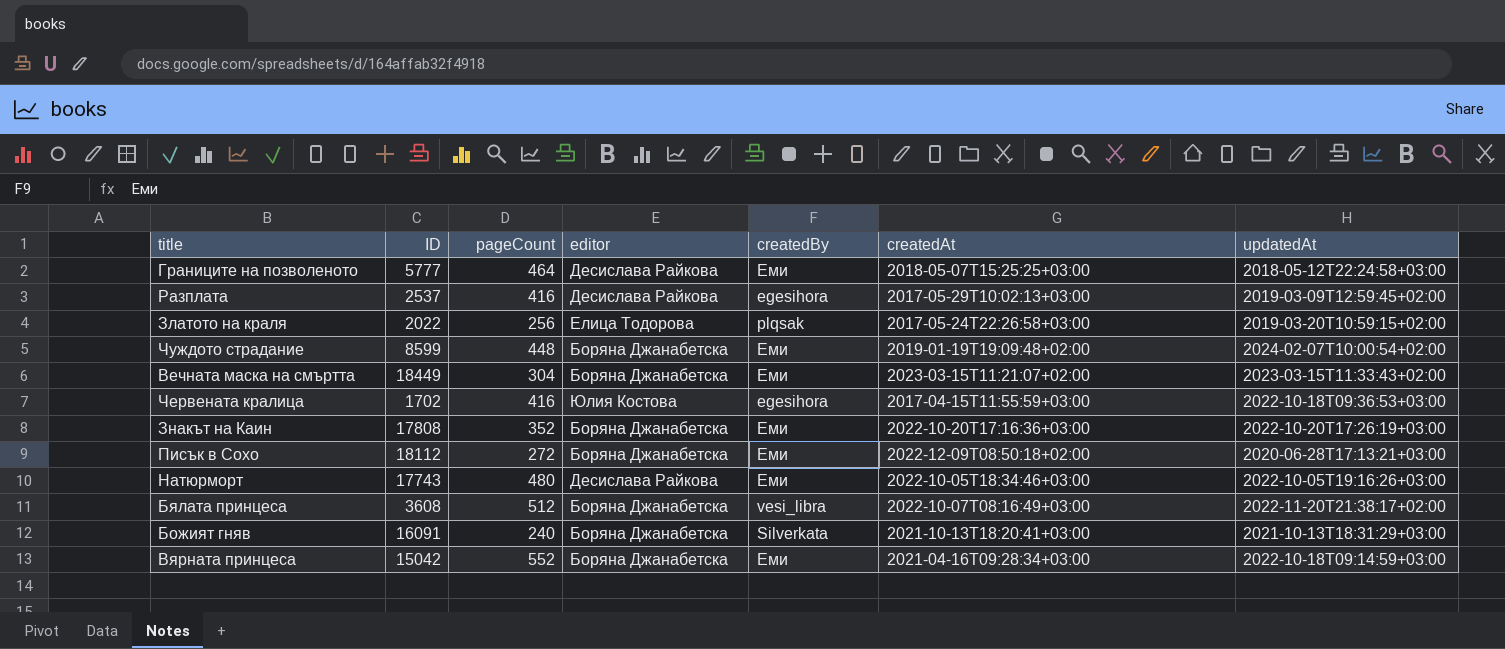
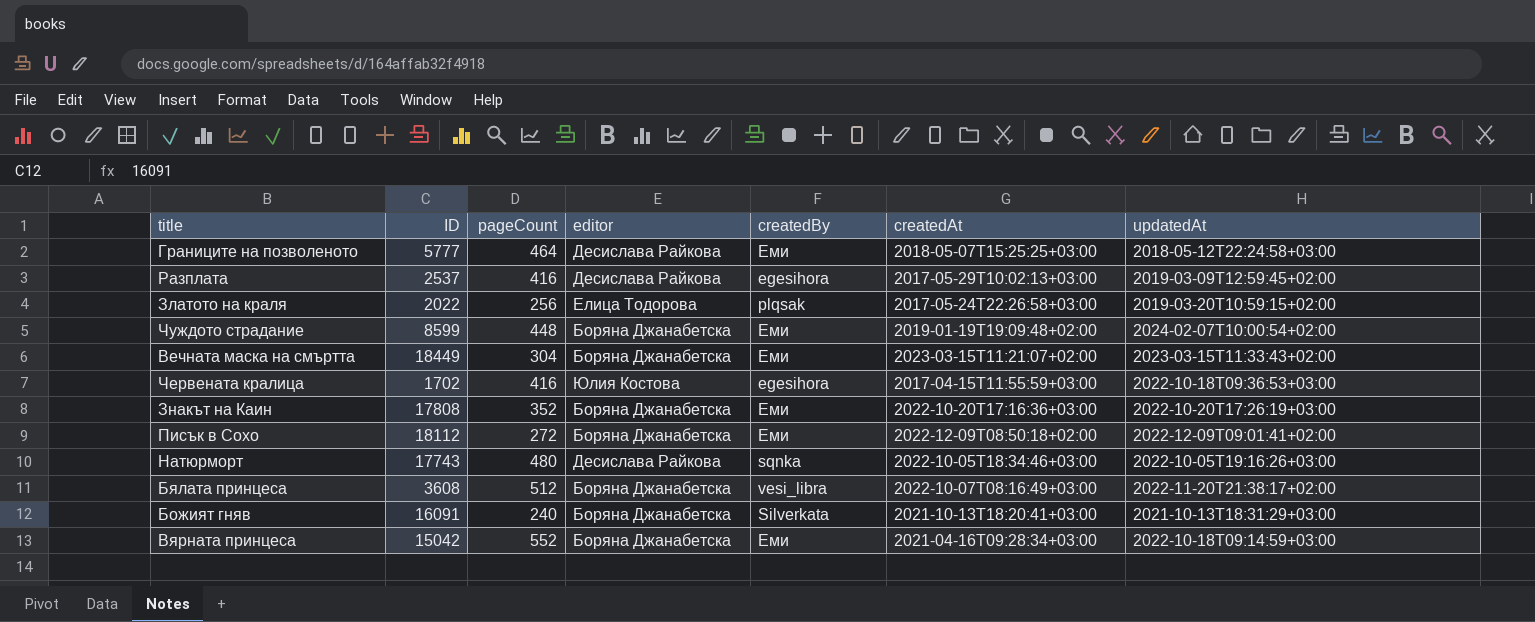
Писък в Сохо | updatedAt: 2020-06-28T17:13:21+03:00 -> 2022-12-09T09:01:41+02:00
Натюрморт | createdBy: Еми -> sqnka

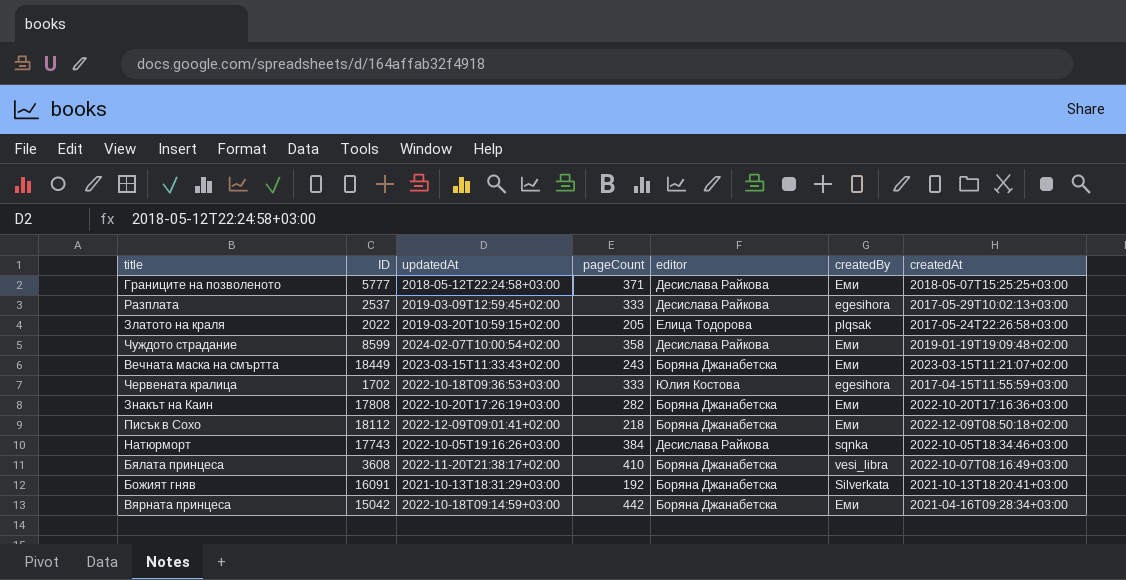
column updatedAt | position: 7 -> 3
Границите на позволеното | pageCount: 464 -> 371
Разплата | pageCount: 416 -> 333
Златото на краля | pageCount: 256 -> 205
Чуждото страдание | pageCount: 448 -> 358
Чуждото страдание | editor: Боряна Джанабетска -> Десислава Райкова
Вечната маска на смъртта | pageCount: 304 -> 243
Червената кралица | pageCount: 416 -> 333
Знакът на Каин | pageCount: 352 -> 282
Писък в Сохо | pageCount: 272 -> 218
Натюрморт | pageCount: 480 -> 384
Бялата принцеса | pageCount: 512 -> 410
Божият гняв | pageCount: 240 -> 192
Вярната принцеса | pageCount: 552 -> 442

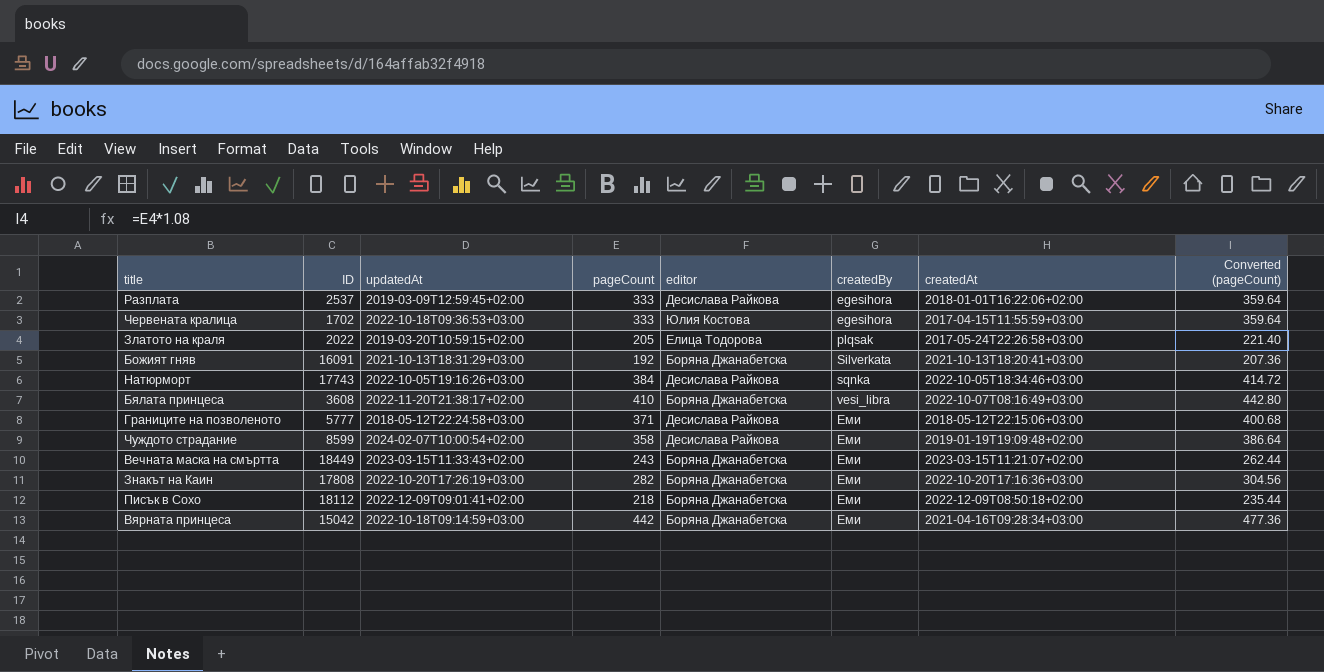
row order: none -> createdBy ascending
column Converted (pageCount) | formula: none -> [pageCount] * 1.08
Разплата | createdAt: 2017-05-29T10:02:13+03:00 -> 2018-01-01T16:22:06+02:00
Границите на позволеното | createdAt: 2018-05-07T15:25:25+03:00 -> 2018-05-12T22:15:06+03:00

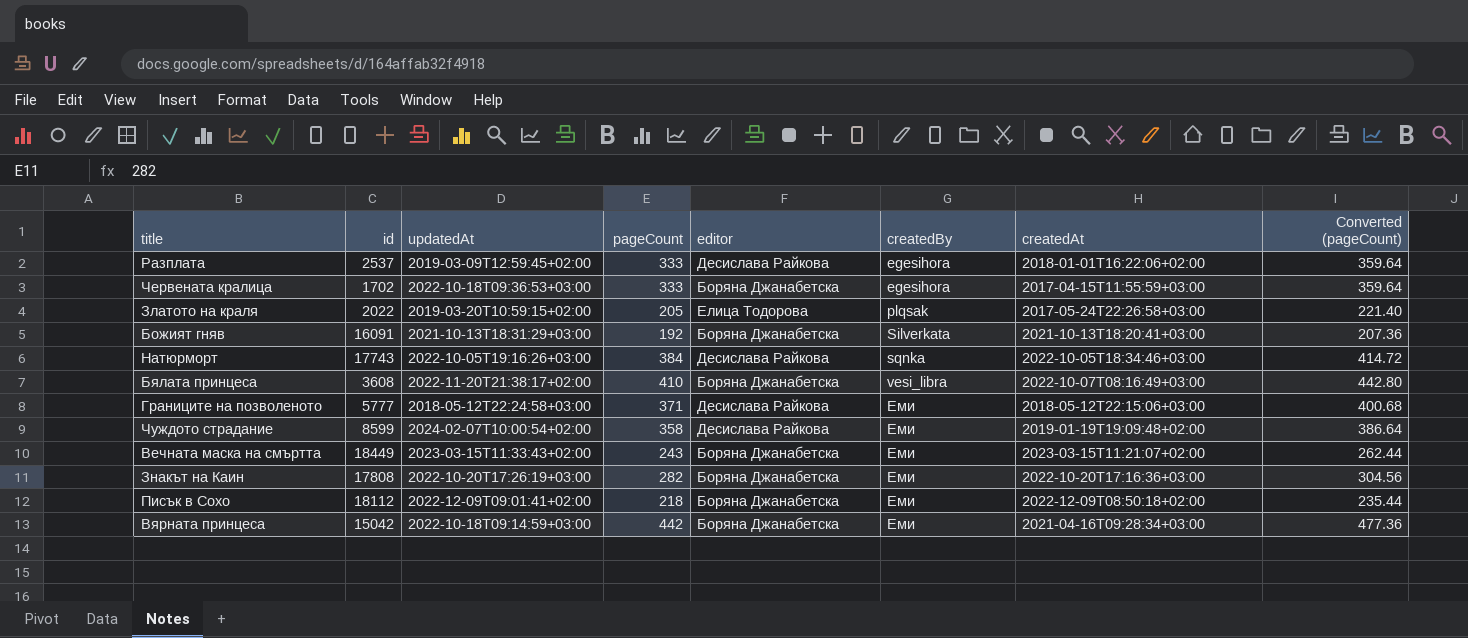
column name: ID -> id
Червената кралица | editor: Юлия Костова -> Боряна Джанабетска

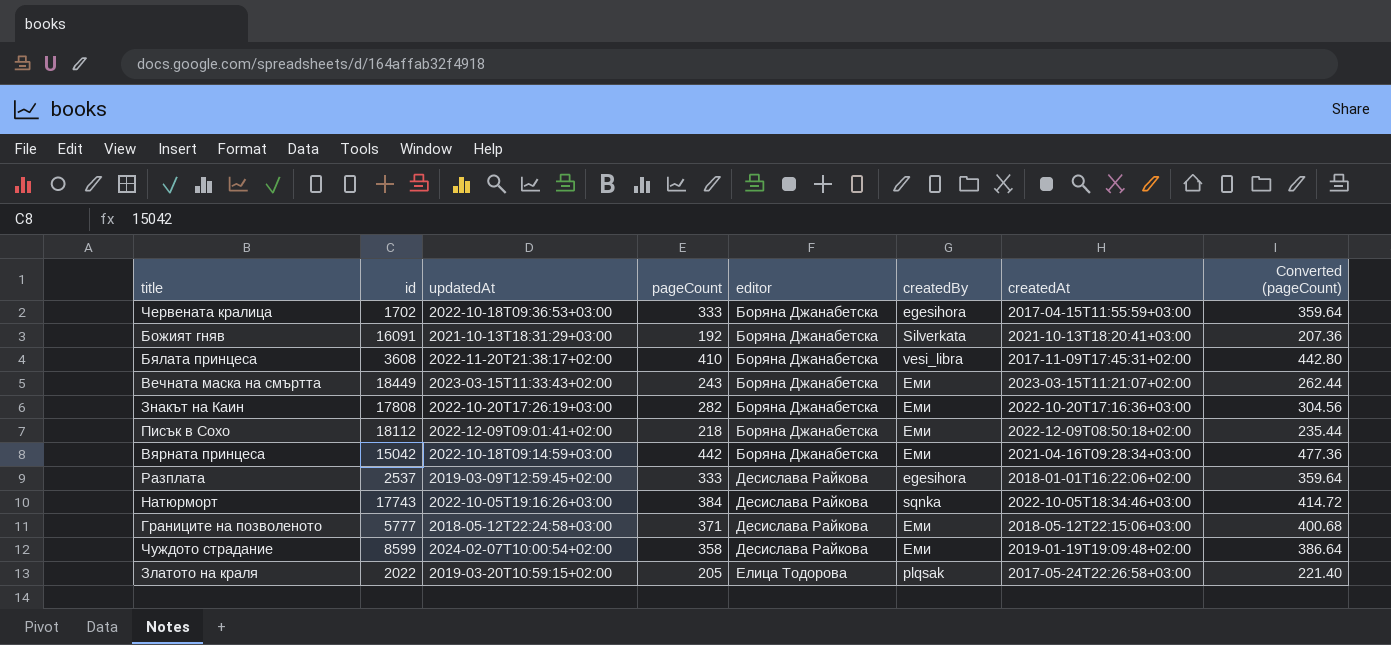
row order: createdBy ascending -> editor ascending
Бялата принцеса | createdAt: 2022-10-07T08:16:49+03:00 -> 2017-11-09T17:45:31+02:00

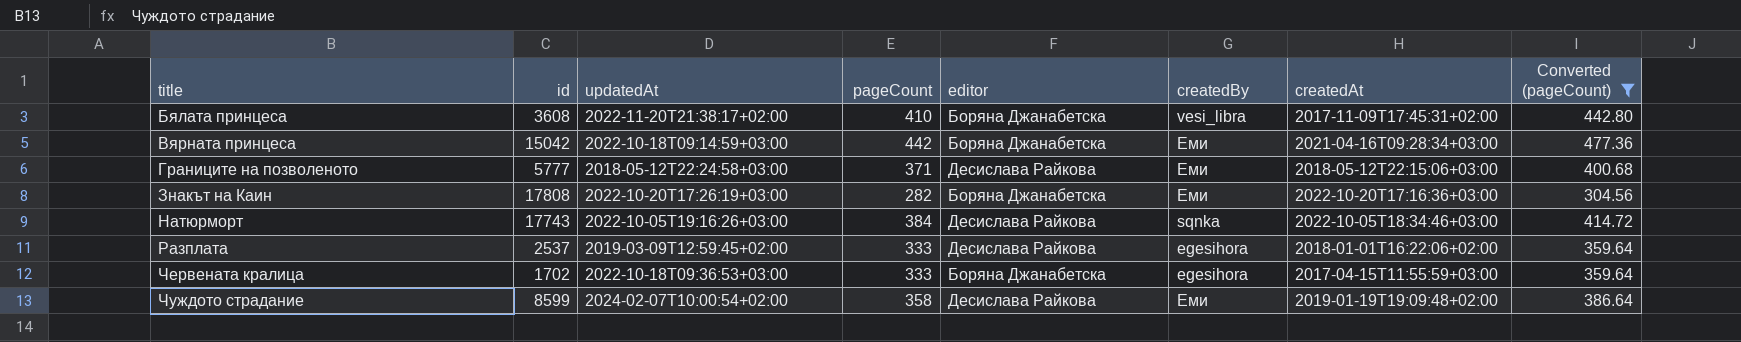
filter: none -> Converted (pageCount) >= 304.56
row order: editor ascending -> title ascending

